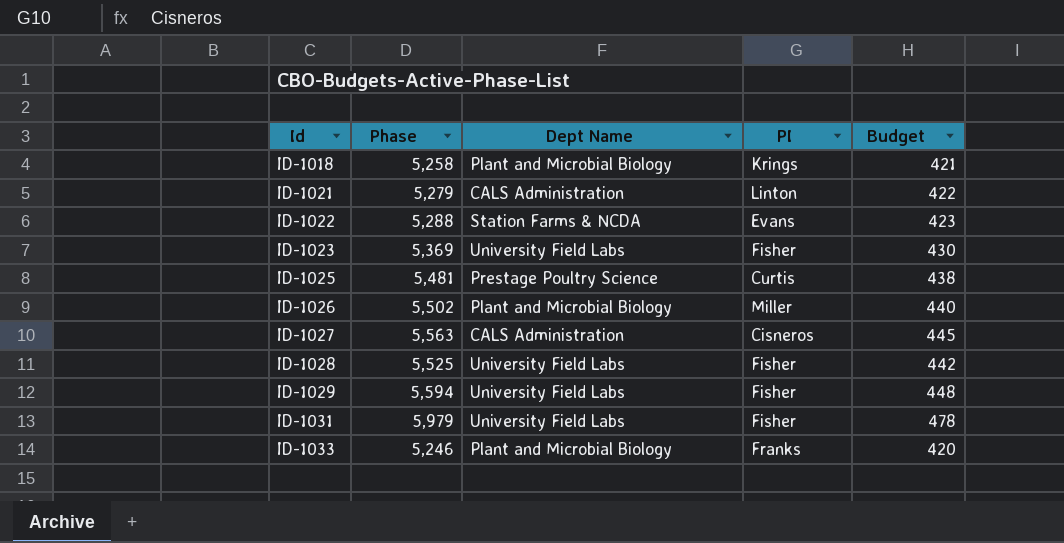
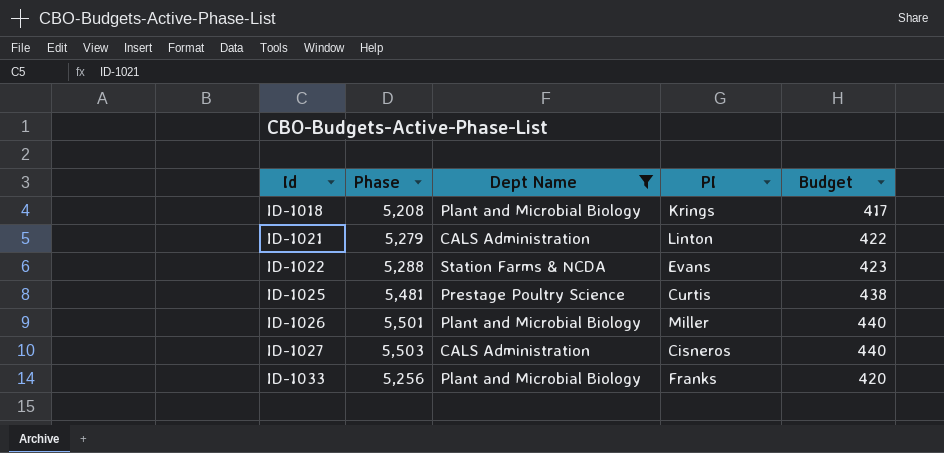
filter: none -> Dept Name != University Field Labs
ID-1018 | Phase: 5,258 -> 5,208
ID-1018 | Budget: 421 -> 417
ID-1026 | Phase: 5,502 -> 5,501
ID-1027 | Phase: 5,563 -> 5,503
ID-1027 | Budget: 445 -> 440
ID-1033 | Phase: 5,246 -> 5,256

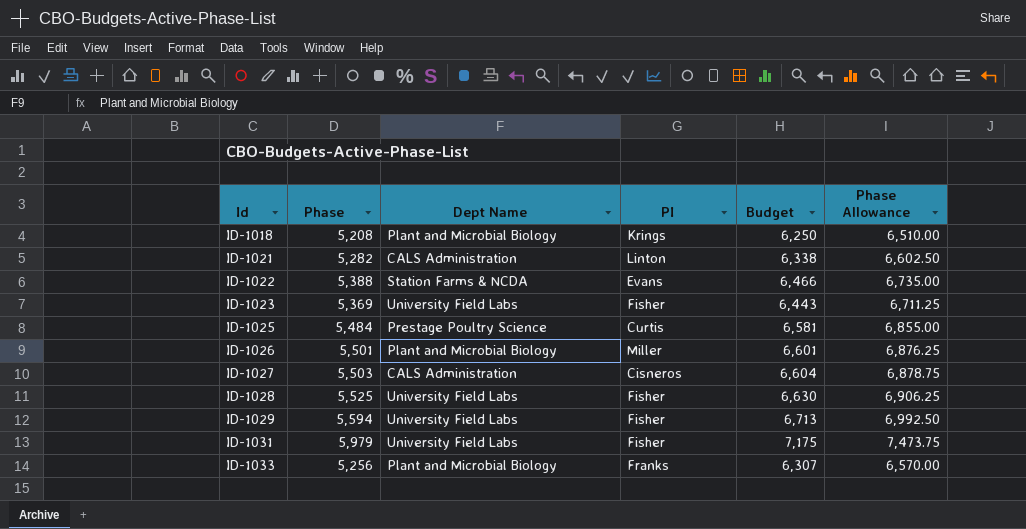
filter: Dept Name != University Field Labs -> none
column Budget | formula: [Phase] * 0.08 -> [Phase] * 1.2
column Phase Allowance | formula: none -> [Phase] * 1.25
ID-1021 | Phase: 5,279 -> 5,282
ID-1022 | Phase: 5,288 -> 5,388
ID-1025 | Phase: 5,481 -> 5,484

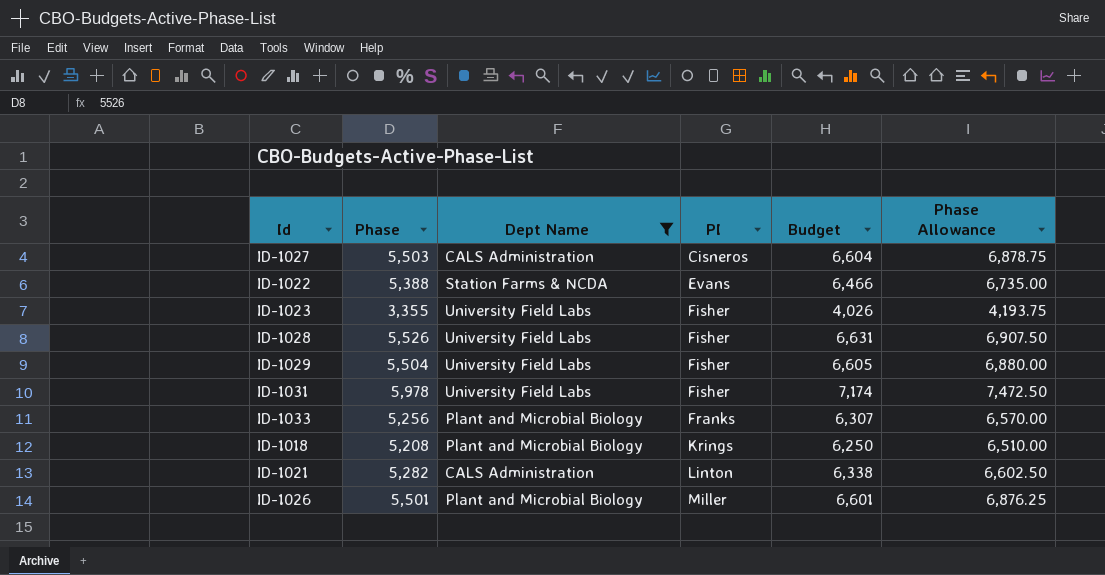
filter: none -> Dept Name != Prestage Poultry Science
row order: Id ascending -> PI ascending
ID-1023 | Phase: 5,369 -> 3,355
ID-1023 | Budget: 6,443 -> 4,026
ID-1023 | Phase Allowance: 6,711.25 -> 4,193.75
ID-1028 | Phase: 5,525 -> 5,526
ID-1028 | Budget: 6,630 -> 6,631
ID-1028 | Phase Allowance: 6,906.25 -> 6,907.50
ID-1029 | Phase: 5,594 -> 5,504
ID-1029 | Budget: 6,713 -> 6,605
ID-1029 | Phase Allowance: 6,992.50 -> 6,880.00
ID-1031 | Phase: 5,979 -> 5,978
ID-1031 | Budget: 7,175 -> 7,174
ID-1031 | Phase Allowance: 7,473.75 -> 7,472.50

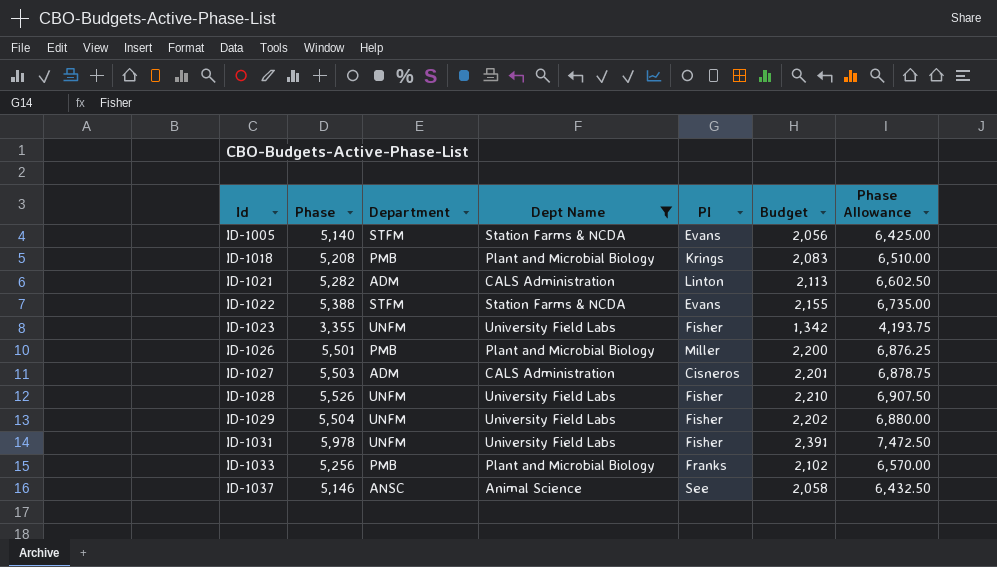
row order: PI ascending -> Id ascending
column Department | position: none -> 3
column Budget | formula: [Phase] * 1.2 -> [Phase] * 0.4
row ID-1005: none -> 5,140 | STFM | Station Farms & NCDA | Evans | 2,056 | 6,425.00
row ID-1037: none -> 5,146 | ANSC | Animal Science | See | 2,058 | 6,432.50

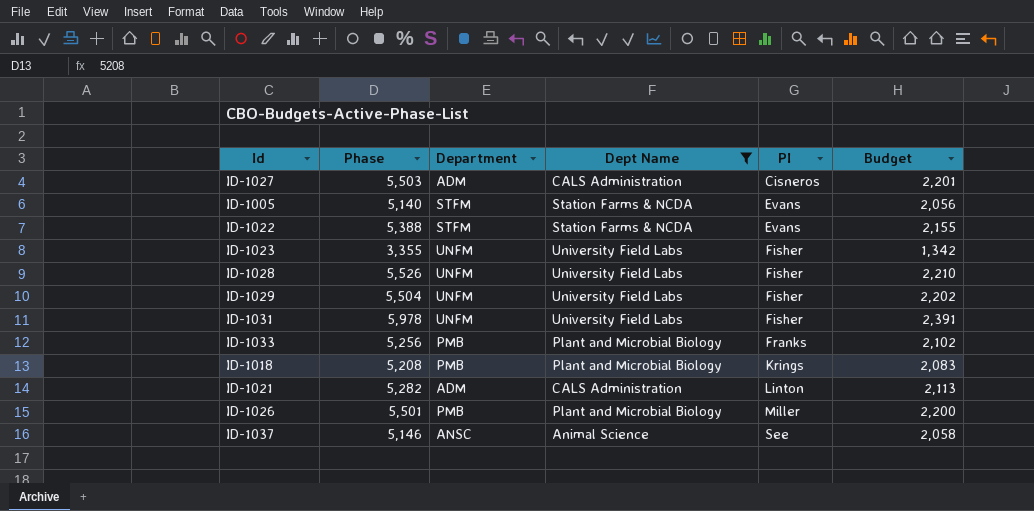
row order: Id ascending -> PI ascending
column Phase Allowance | formula: [Phase] * 1.25 -> none

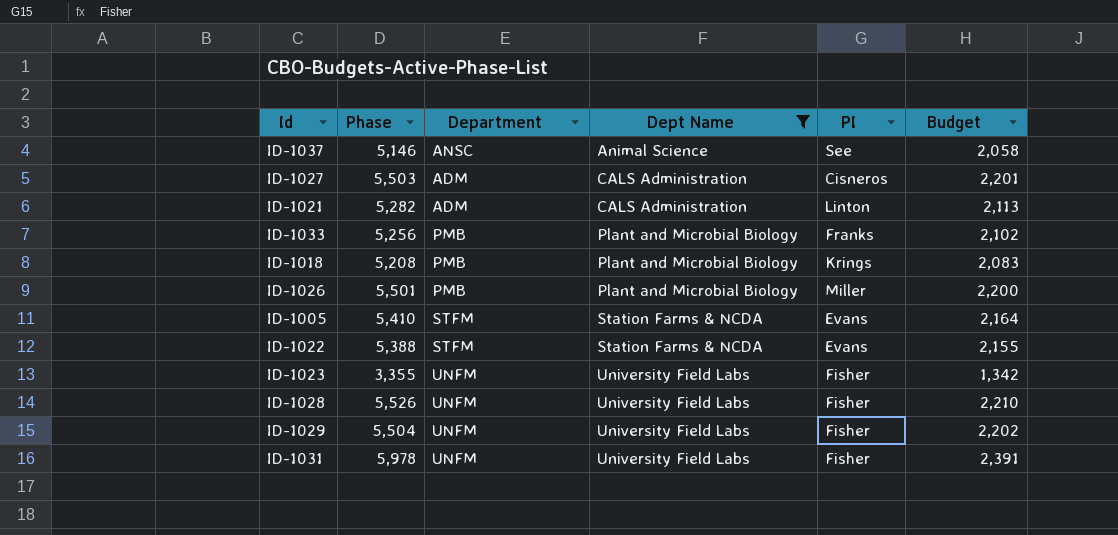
row order: PI ascending -> Dept Name ascending
ID-1005 | Phase: 5,140 -> 5,410
ID-1005 | Budget: 2,056 -> 2,164

